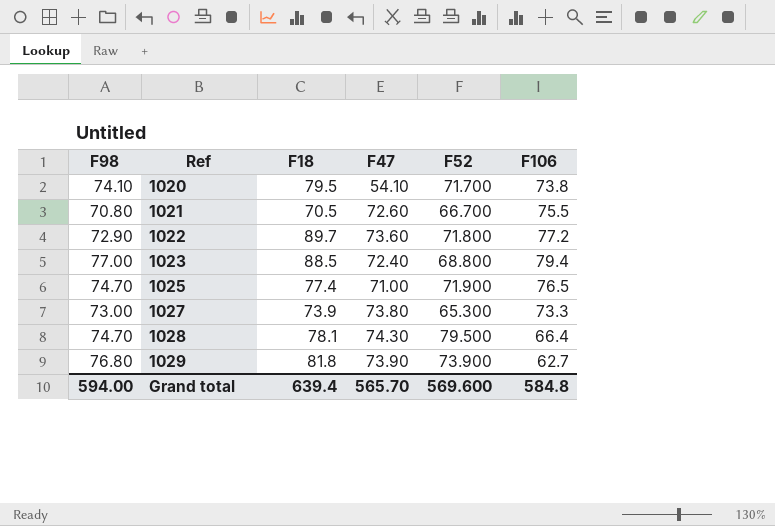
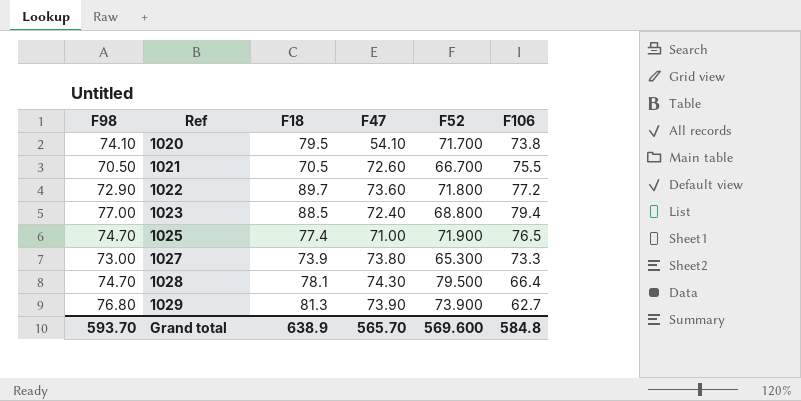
1021 | F98: 70.80 -> 70.50
1029 | F18: 81.8 -> 81.3
Grand total | F98: 594.00 -> 593.70
Grand total | F18: 639.4 -> 638.9

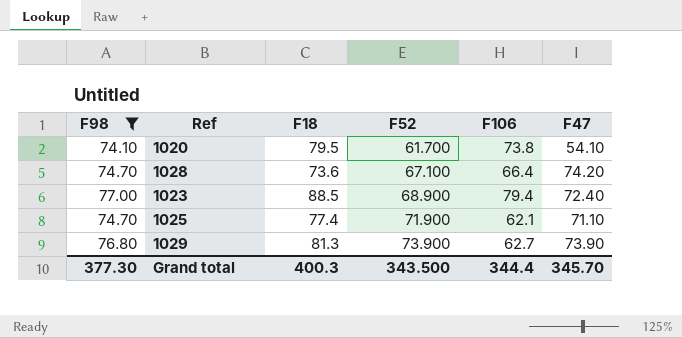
filter: none -> F98 >= 74.10
row order: Ref ascending -> F52 ascending
column F47 | position: 4 -> 6
1020 | F52: 71.700 -> 61.700
1028 | F18: 78.1 -> 73.6
1028 | F52: 79.500 -> 67.100
1028 | F47: 74.30 -> 74.20
1023 | F52: 68.800 -> 68.900
1025 | F106: 76.5 -> 62.1
1025 | F47: 71.00 -> 71.10
Grand total | F98: 593.70 -> 377.30
Grand total | F18: 638.9 -> 400.3
Grand total | F52: 569.600 -> 343.500
Grand total | F106: 584.8 -> 344.4
Grand total | F47: 565.70 -> 345.70

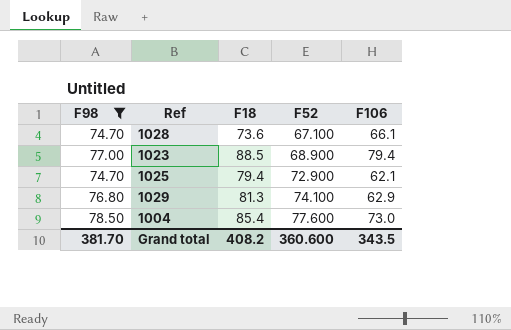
column F47 | position: 6 -> none
row 1020: 74.10 | 79.5 | 61.700 | 73.8 | 54.10 -> none
1028 | F106: 66.4 -> 66.1
1025 | F18: 77.4 -> 79.4
1025 | F52: 71.900 -> 72.900
1029 | F52: 73.900 -> 74.100
1029 | F106: 62.7 -> 62.9
row 1004: none -> 78.50 | 85.4 | 77.600 | 73.0
Grand total | F98: 377.30 -> 381.70
Grand total | F18: 400.3 -> 408.2
Grand total | F52: 343.500 -> 360.600
Grand total | F106: 344.4 -> 343.5

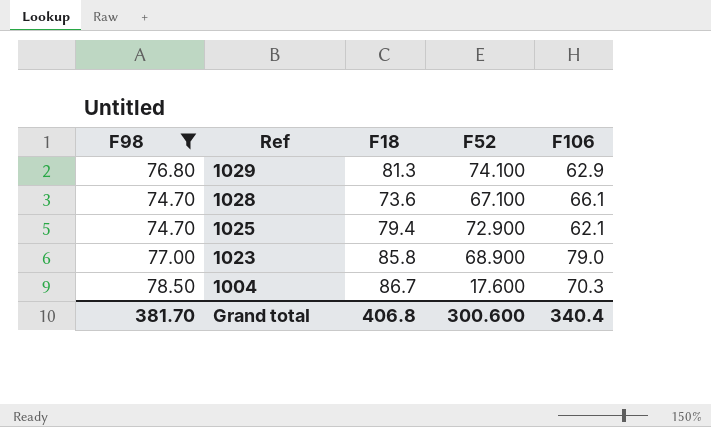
row order: F52 ascending -> Ref descending
1023 | F18: 88.5 -> 85.8
1023 | F106: 79.4 -> 79.0
1004 | F18: 85.4 -> 86.7
1004 | F52: 77.600 -> 17.600
1004 | F106: 73.0 -> 70.3
Grand total | F18: 408.2 -> 406.8
Grand total | F52: 360.600 -> 300.600
Grand total | F106: 343.5 -> 340.4

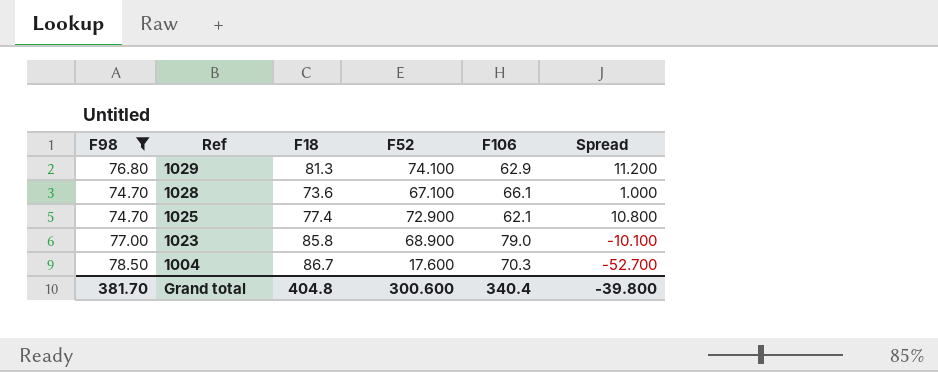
column Spread | formula: none -> [F52] - [F106]
1025 | F18: 79.4 -> 77.4
Grand total | F18: 406.8 -> 404.8

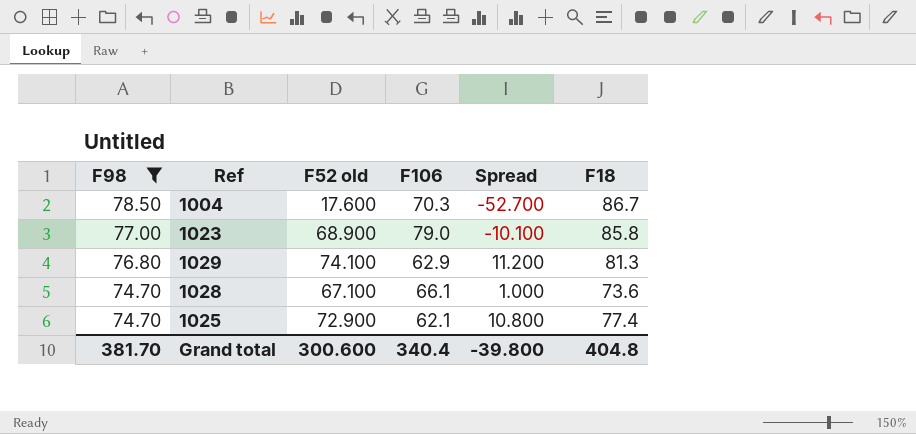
row order: Ref descending -> F98 descending
column name: F52 -> F52 old
column F18 | position: 3 -> 6

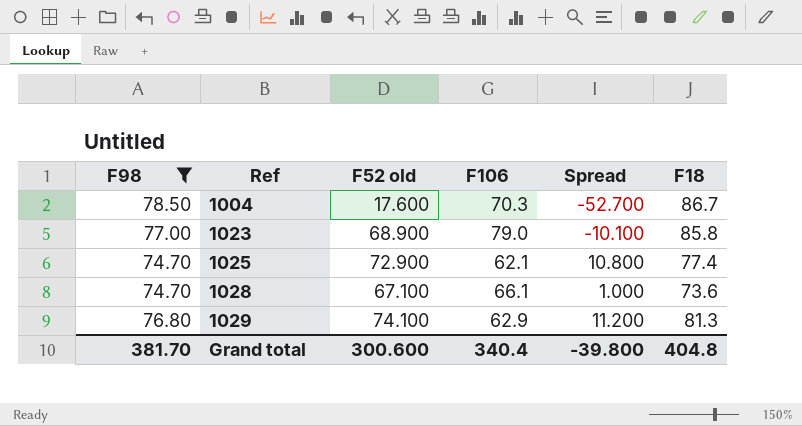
row order: F98 descending -> Ref ascending

